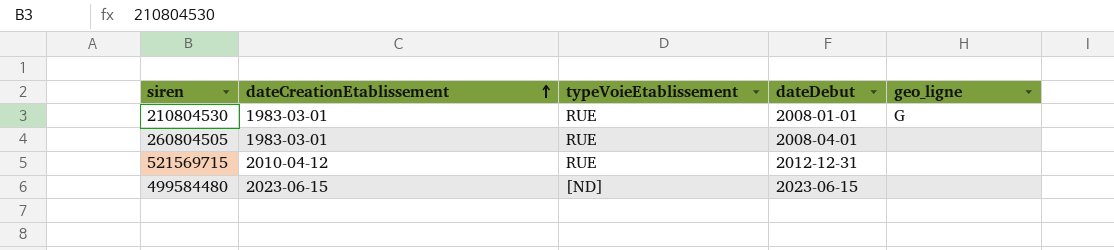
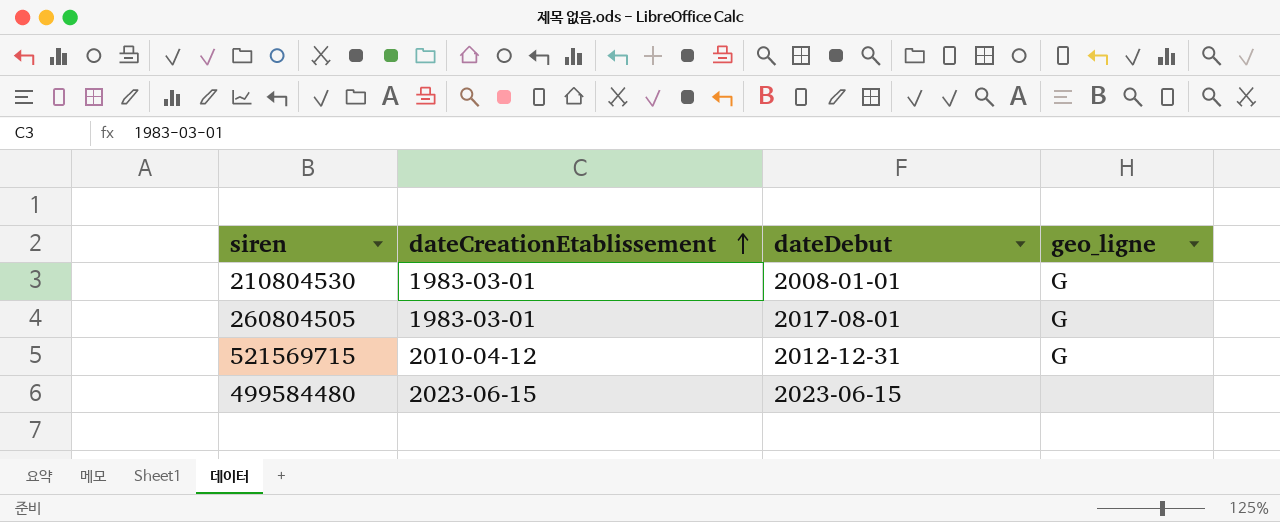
column typeVoieEtablissement | position: 3 -> none
260804505 | dateDebut: 2008-04-01 -> 2017-08-01
260804505 | geo_ligne: none -> G
521569715 | geo_ligne: none -> G

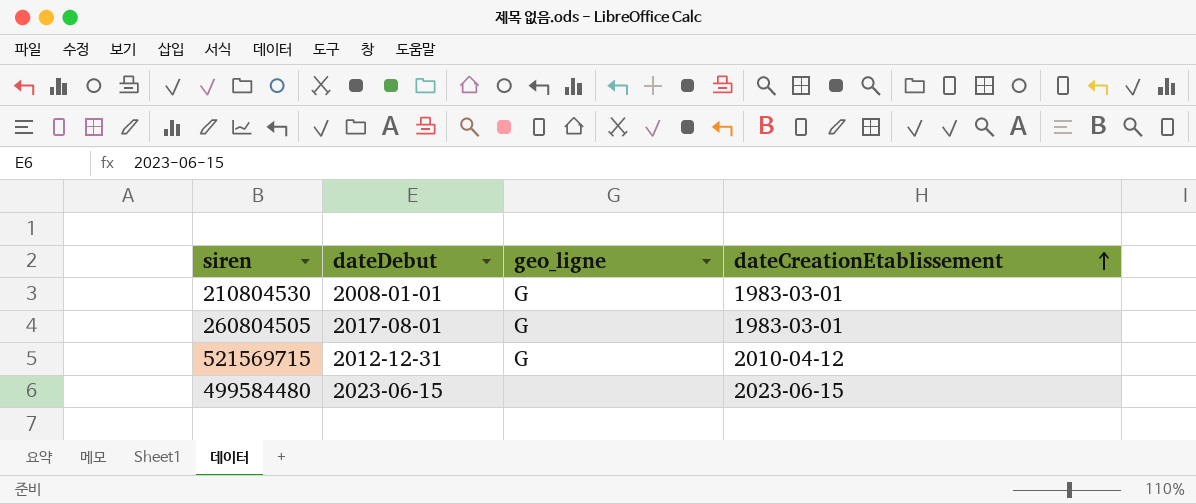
column dateCreationEtablissement | position: 2 -> 4

